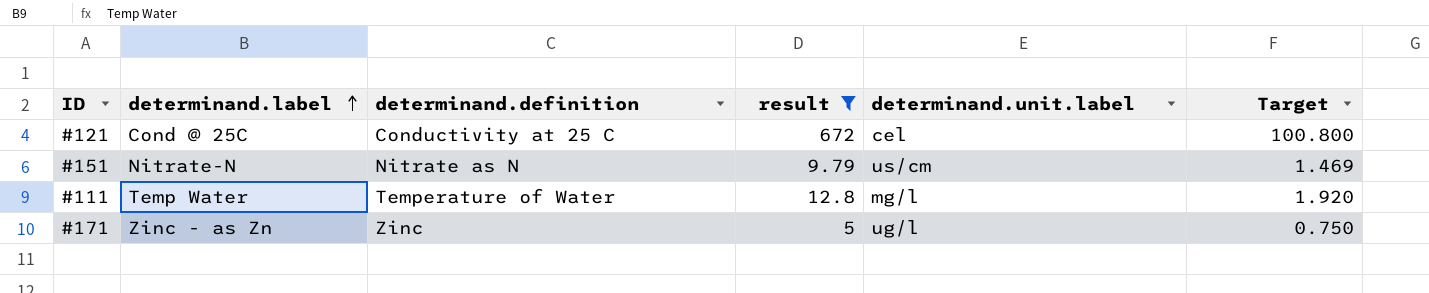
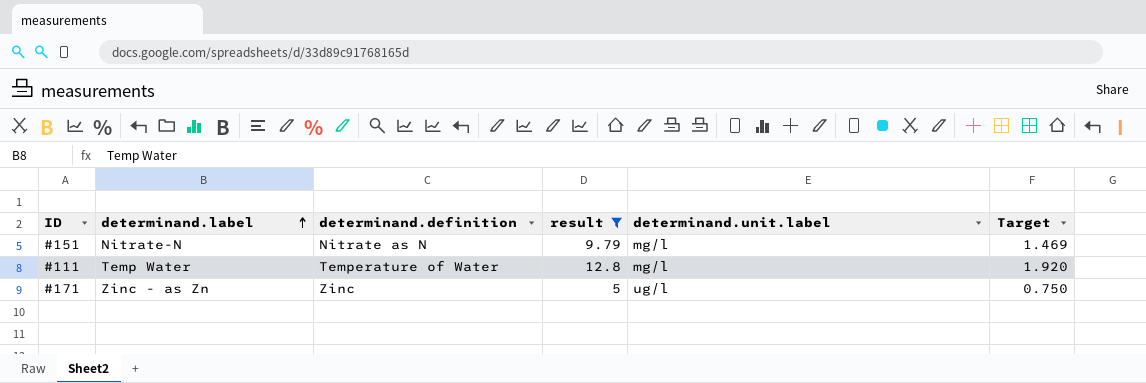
row #121: Cond @ 25C | Conductivity at 25 C | 672 | cel | 100.800 -> none
#151 | determinand.unit.label: us/cm -> mg/l

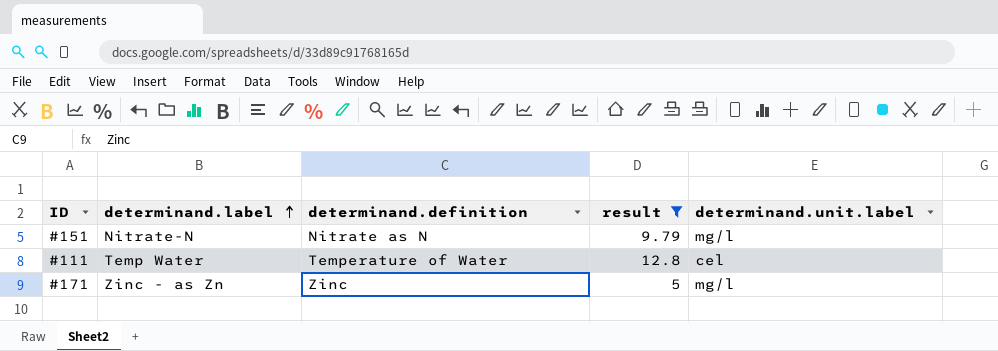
column Target | formula: [result] * 0.15 -> none
#111 | determinand.unit.label: mg/l -> cel
#171 | determinand.unit.label: ug/l -> mg/l

